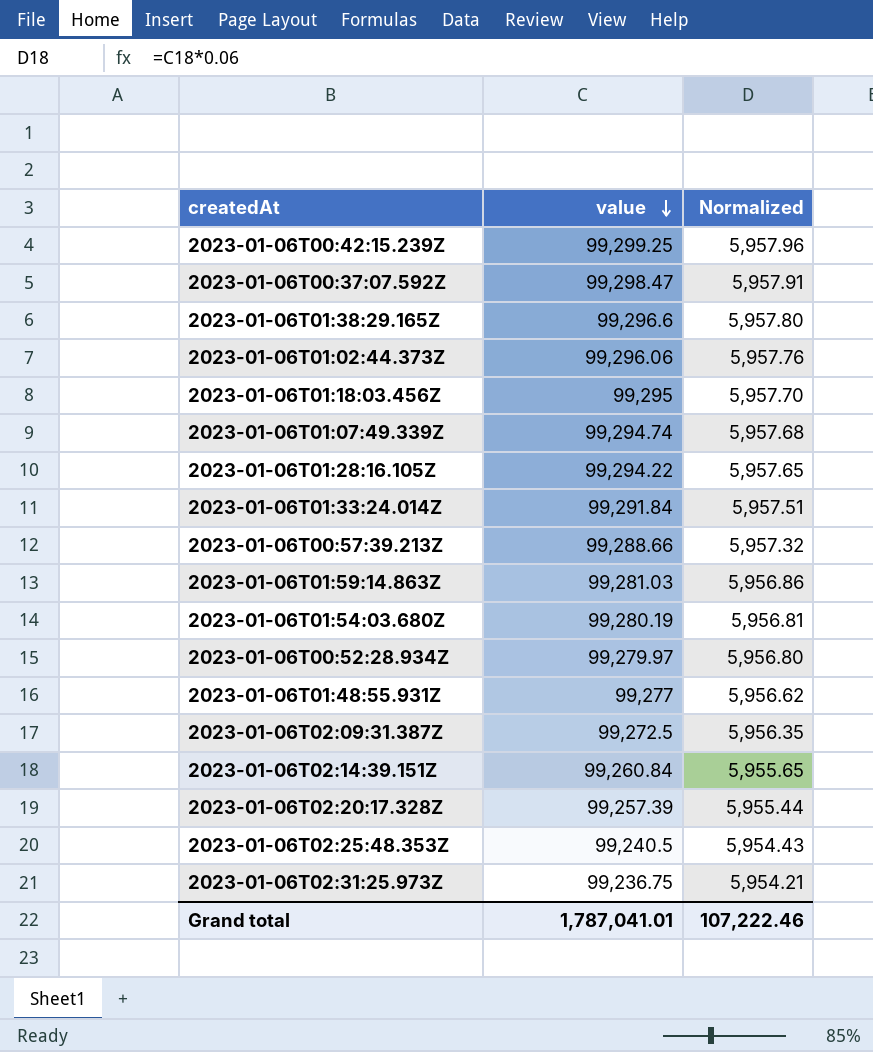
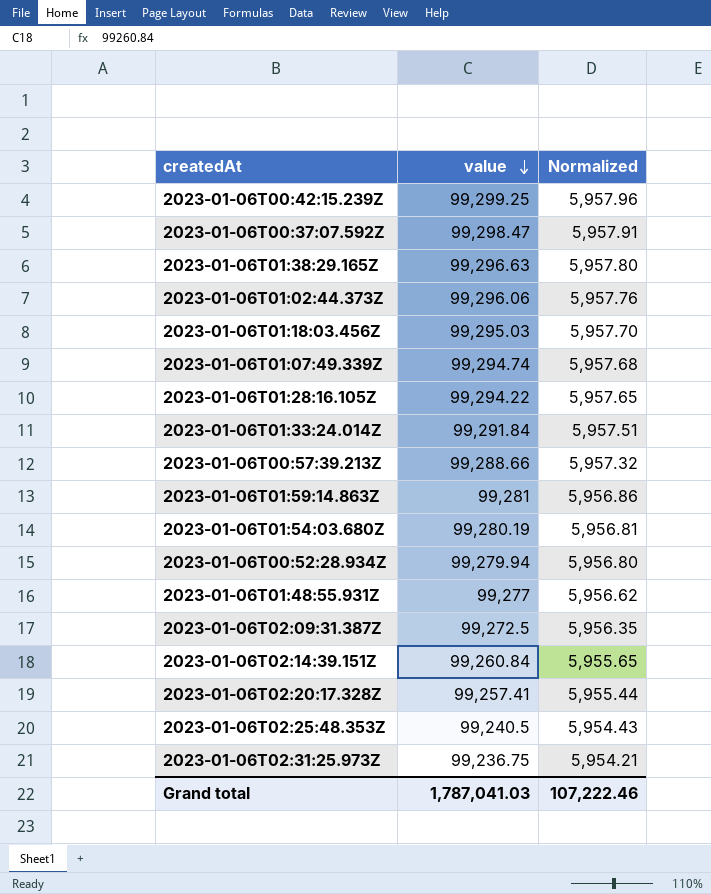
2023-01-06T01:38:29.165Z | value: 99,296.6 -> 99,296.63
2023-01-06T01:18:03.456Z | value: 99,295 -> 99,295.03
2023-01-06T01:59:14.863Z | value: 99,281.03 -> 99,281
2023-01-06T00:52:28.934Z | value: 99,279.97 -> 99,279.94
2023-01-06T02:20:17.328Z | value: 99,257.39 -> 99,257.41
Grand total | value: 1,787,041.01 -> 1,787,041.03

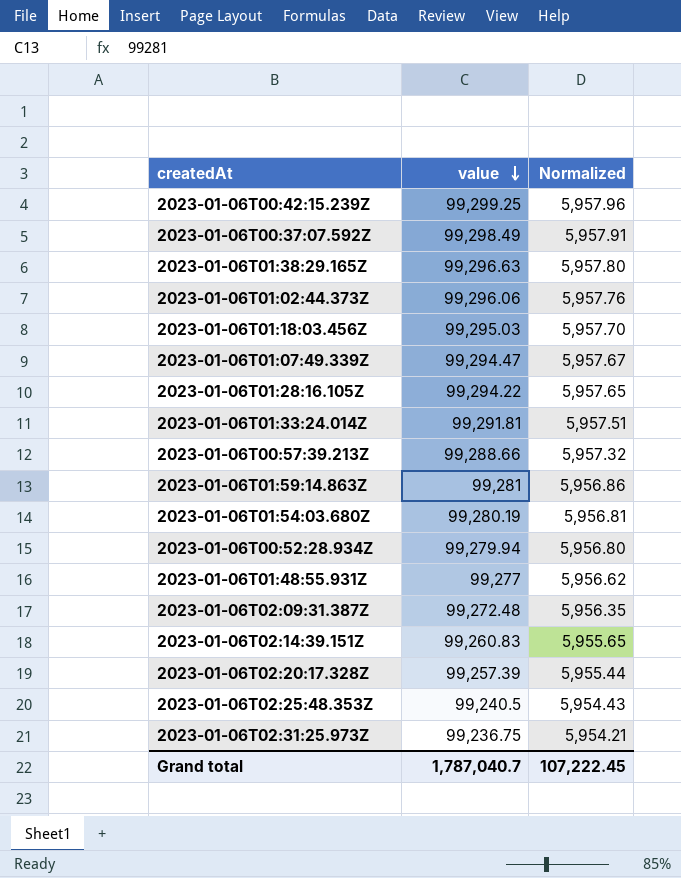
2023-01-06T00:37:07.592Z | value: 99,298.47 -> 99,298.49
2023-01-06T01:07:49.339Z | value: 99,294.74 -> 99,294.47
2023-01-06T01:07:49.339Z | Normalized: 5,957.68 -> 5,957.67
2023-01-06T01:33:24.014Z | value: 99,291.84 -> 99,291.81
2023-01-06T02:09:31.387Z | value: 99,272.5 -> 99,272.48
2023-01-06T02:14:39.151Z | value: 99,260.84 -> 99,260.83
2023-01-06T02:20:17.328Z | value: 99,257.41 -> 99,257.39
Grand total | value: 1,787,041.03 -> 1,787,040.7
Grand total | Normalized: 107,222.46 -> 107,222.45

